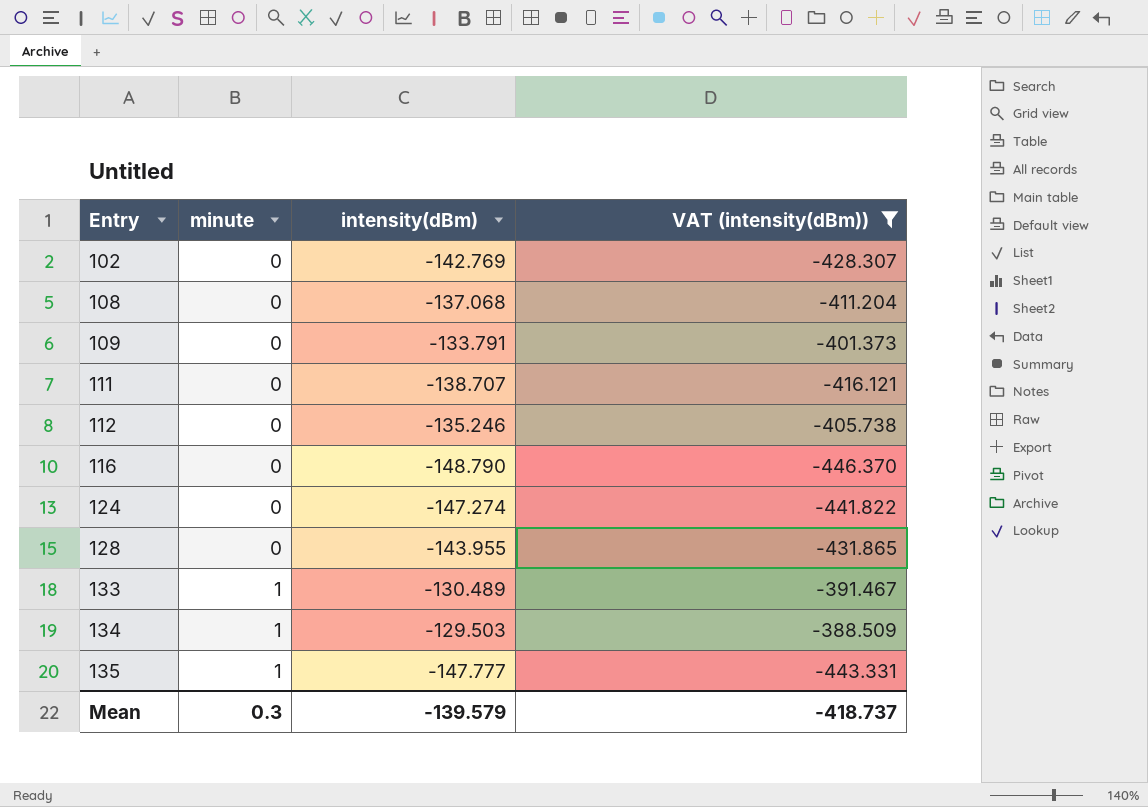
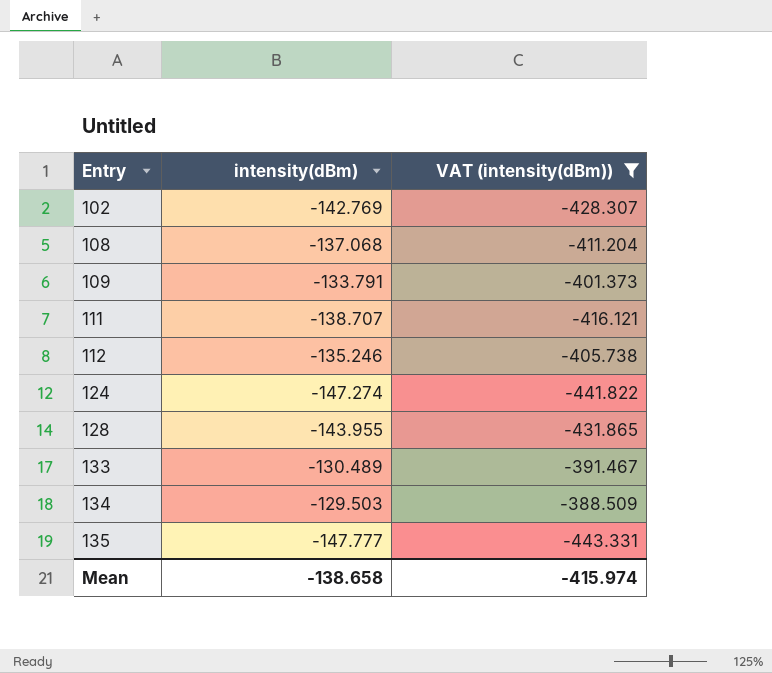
column minute | position: 2 -> none
row 116: 0 | -148.790 | -446.370 -> none
Mean | intensity(dBm): -139.579 -> -138.658
Mean | VAT (intensity(dBm)): -418.737 -> -415.974

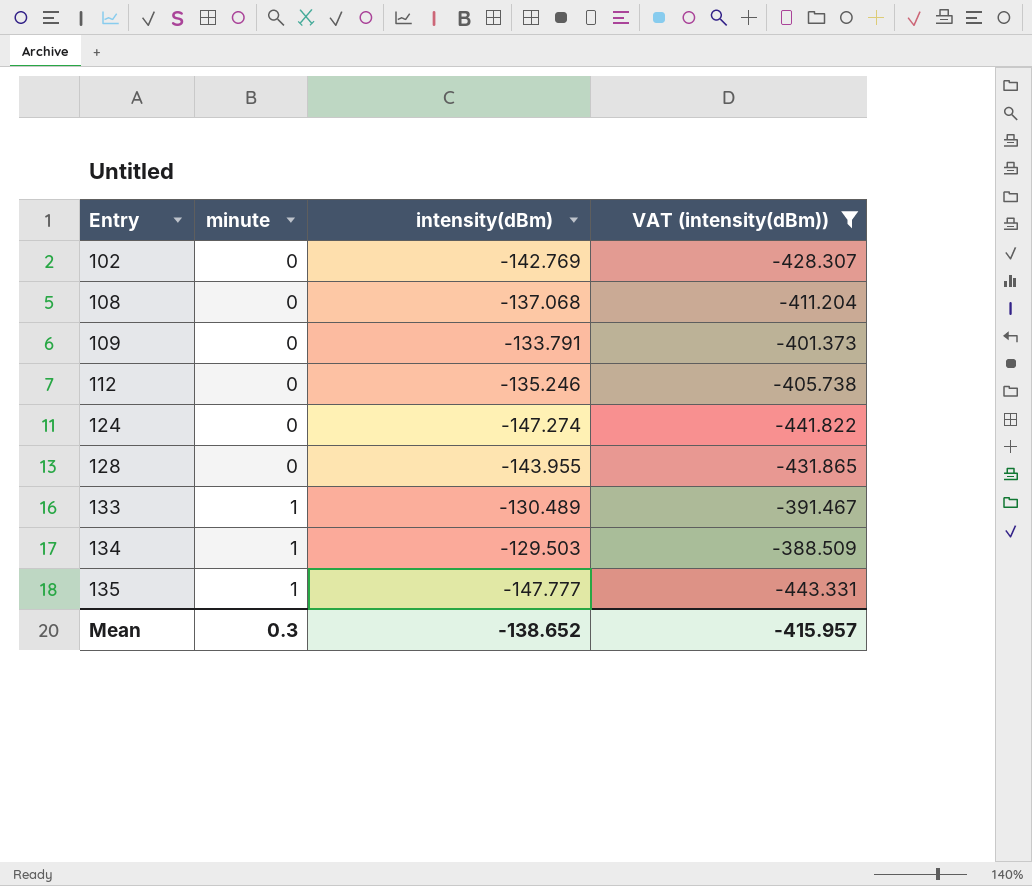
column minute | position: none -> 2
row 111: -138.707 | -416.121 -> none
Mean | intensity(dBm): -138.658 -> -138.652
Mean | VAT (intensity(dBm)): -415.974 -> -415.957

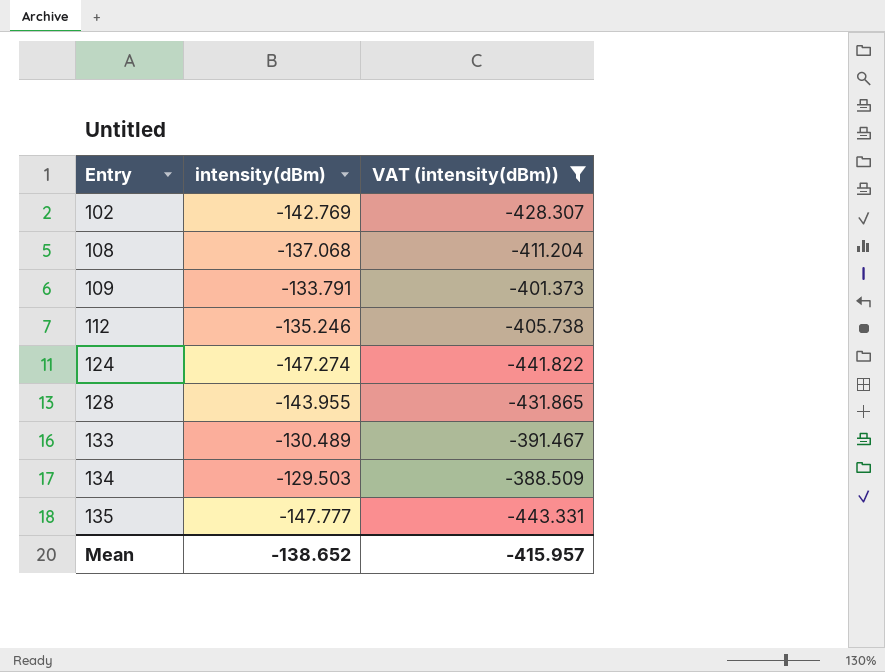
column minute | position: 2 -> none

